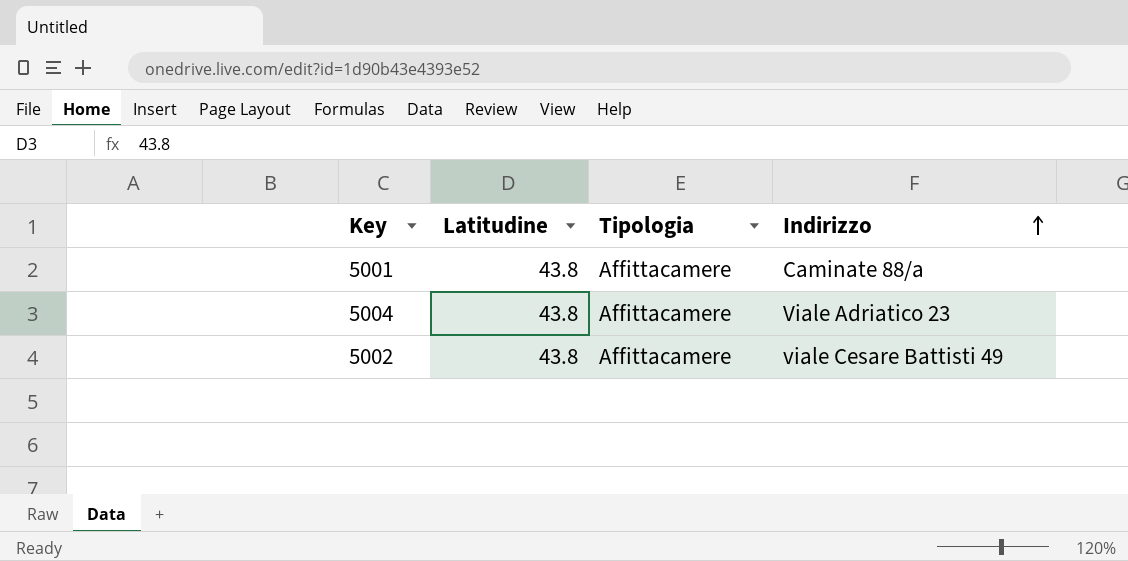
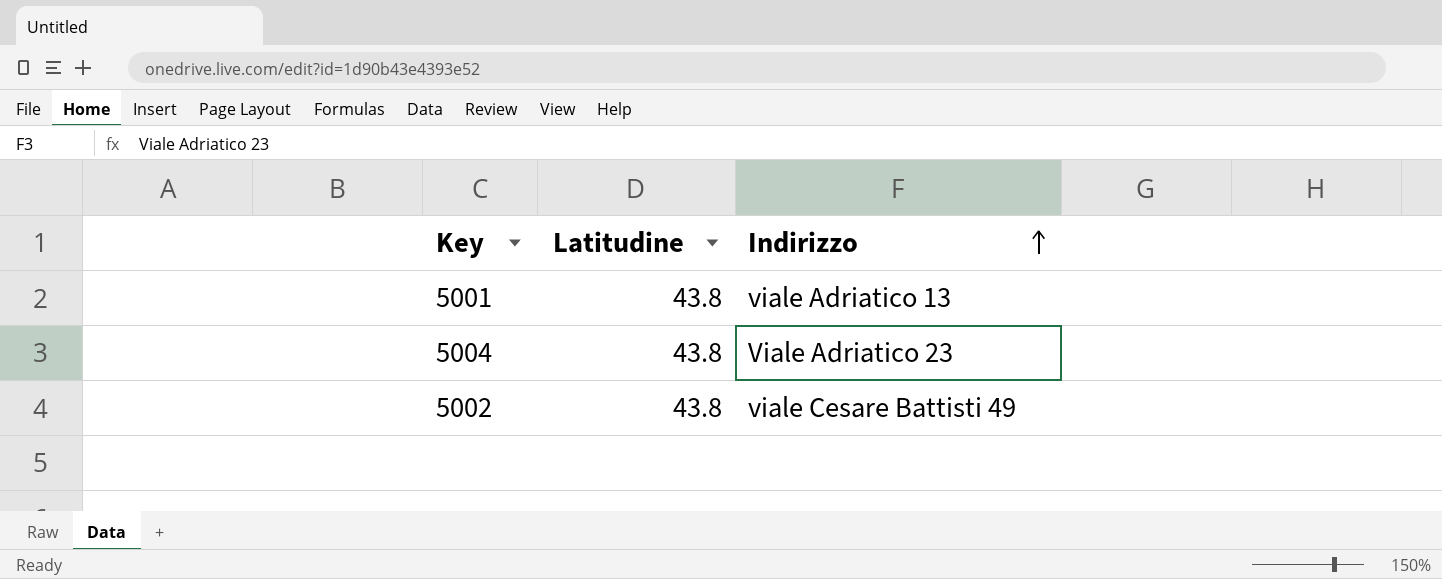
column Tipologia | position: 3 -> none
5001 | Indirizzo: Caminate 88/a -> viale Adriatico 13

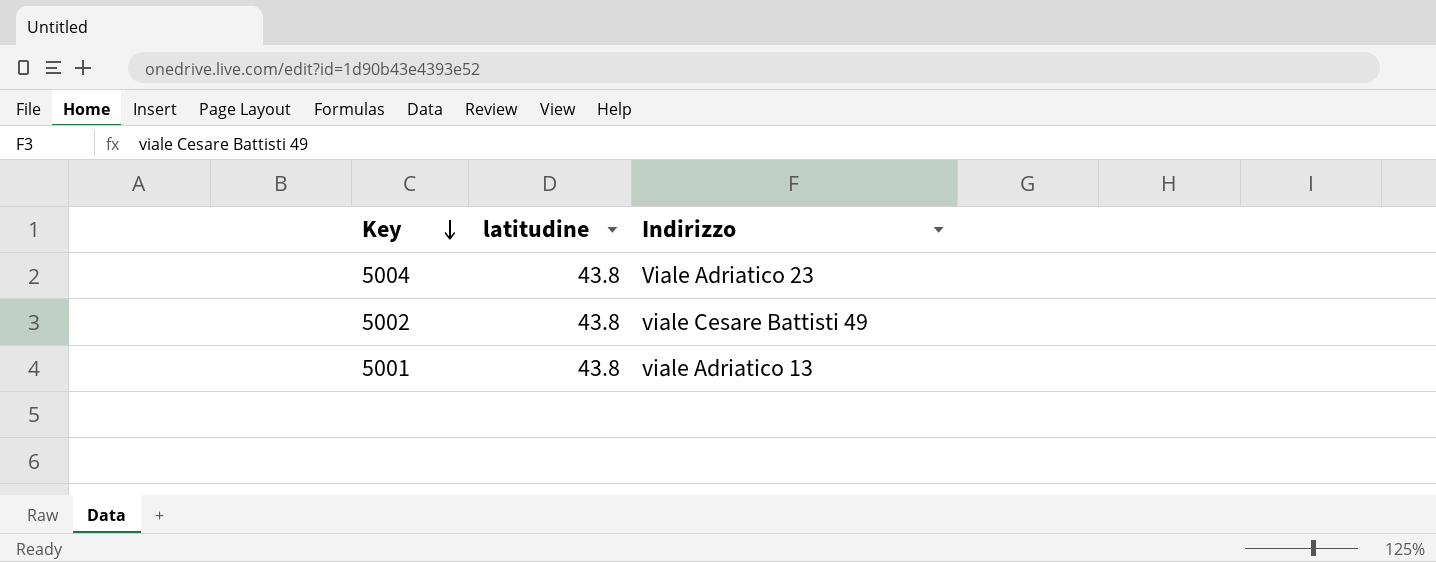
row order: Indirizzo ascending -> Key descending
column name: Latitudine -> latitudine

